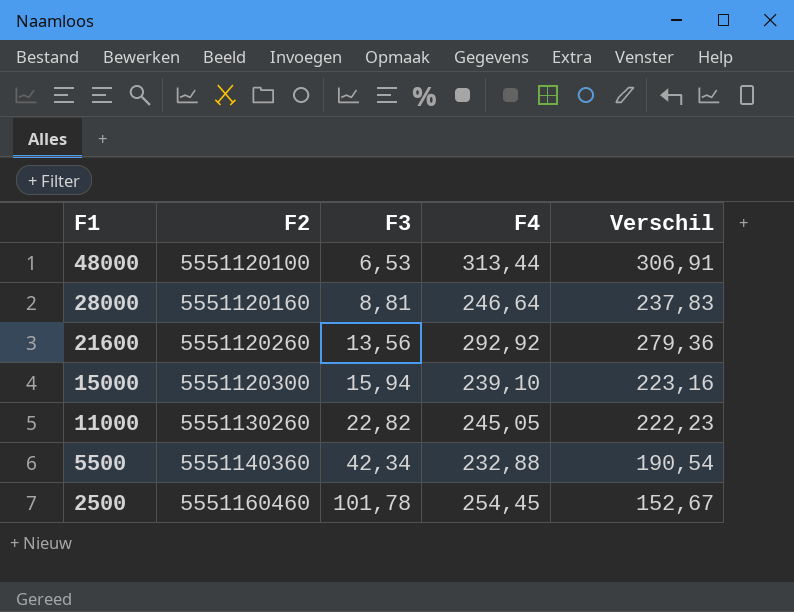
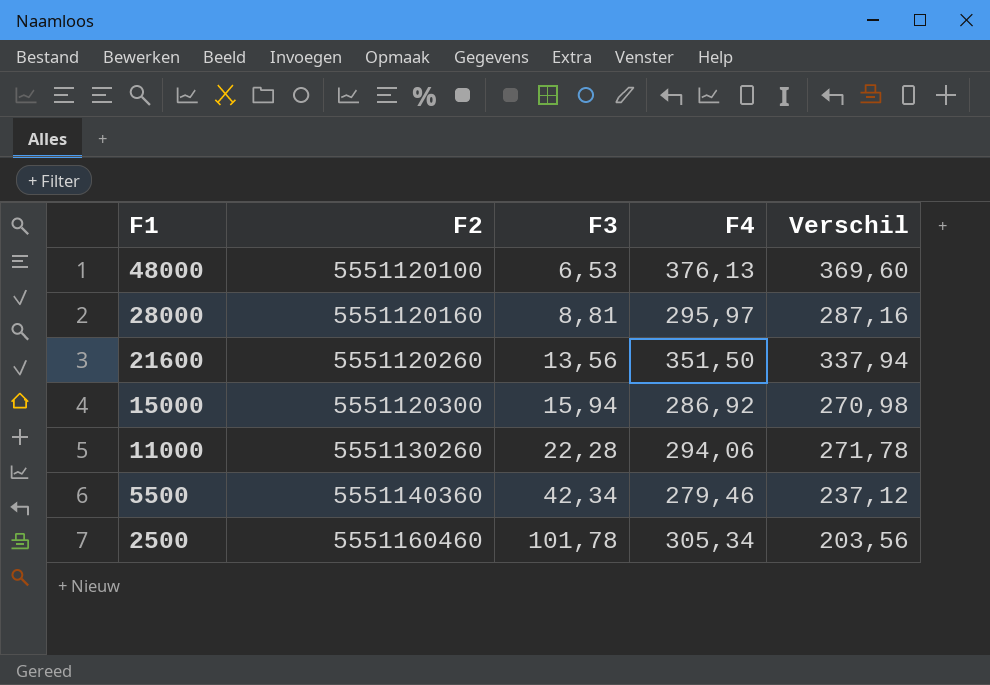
48000 | F4: 313,44 -> 376,13
48000 | Verschil: 306,91 -> 369,60
28000 | F4: 246,64 -> 295,97
28000 | Verschil: 237,83 -> 287,16
21600 | F4: 292,92 -> 351,50
21600 | Verschil: 279,36 -> 337,94
15000 | F4: 239,10 -> 286,92
15000 | Verschil: 223,16 -> 270,98
11000 | F3: 22,82 -> 22,28
11000 | F4: 245,05 -> 294,06
11000 | Verschil: 222,23 -> 271,78
5500 | F4: 232,88 -> 279,46
5500 | Verschil: 190,54 -> 237,12
2500 | F4: 254,45 -> 305,34
2500 | Verschil: 152,67 -> 203,56

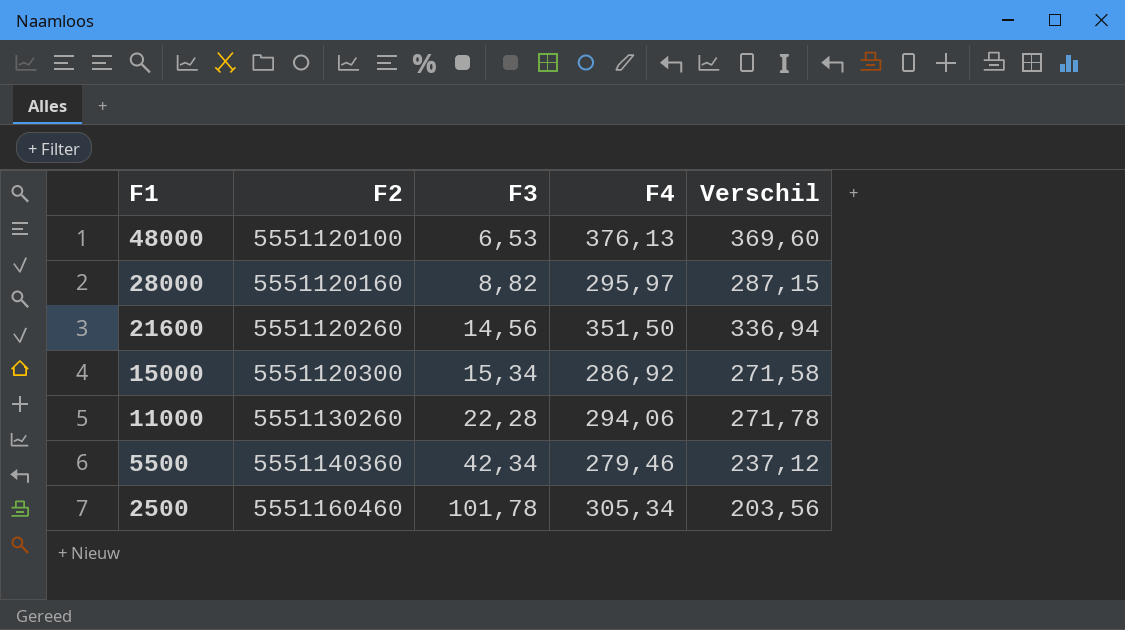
28000 | F3: 8,81 -> 8,82
28000 | Verschil: 287,16 -> 287,15
21600 | F3: 13,56 -> 14,56
21600 | Verschil: 337,94 -> 336,94
15000 | F3: 15,94 -> 15,34
15000 | Verschil: 270,98 -> 271,58

